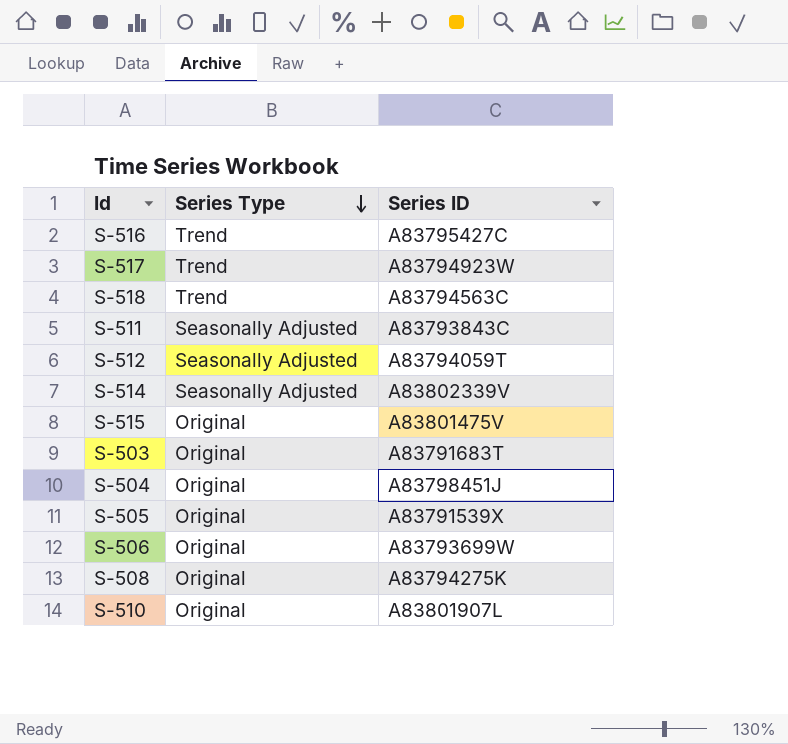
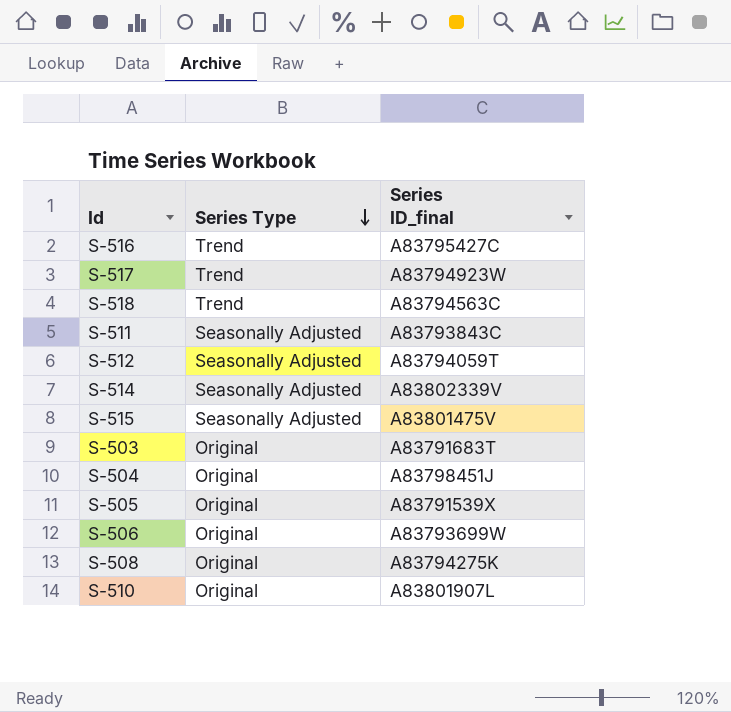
column name: Series ID -> Series ID_final
S-515 | Series Type: Original -> Seasonally Adjusted

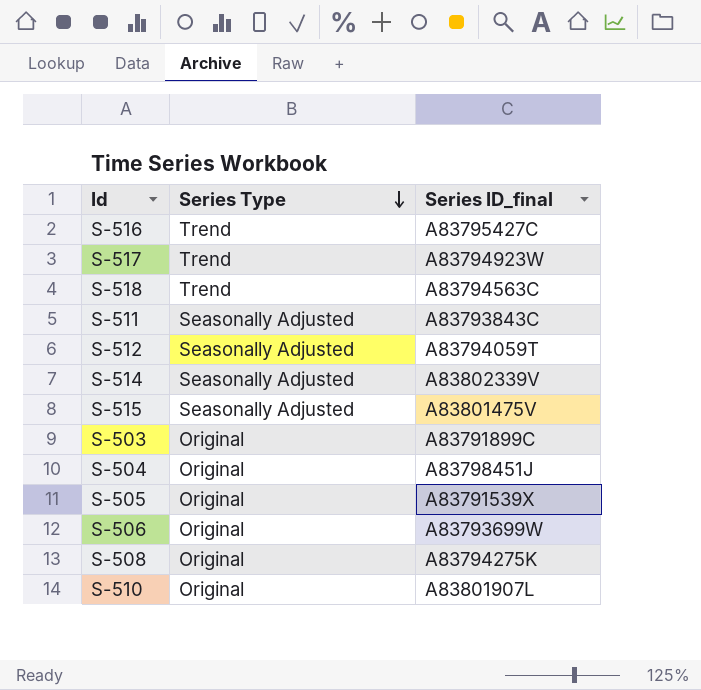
S-503 | Series ID_final: A83791683T -> A83791899C

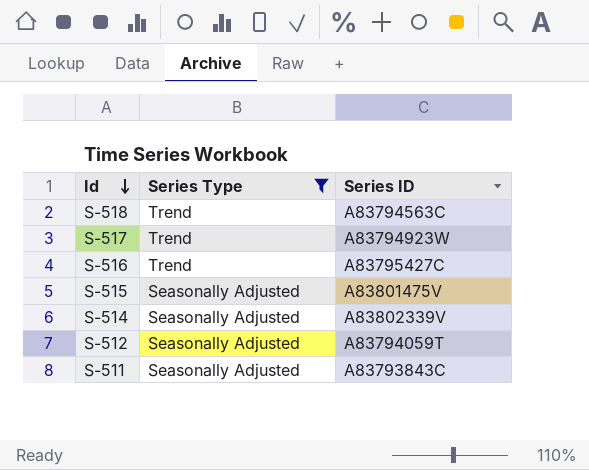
filter: none -> Series Type != Original
row order: Series Type descending -> Id descending
column name: Series ID_final -> Series ID

